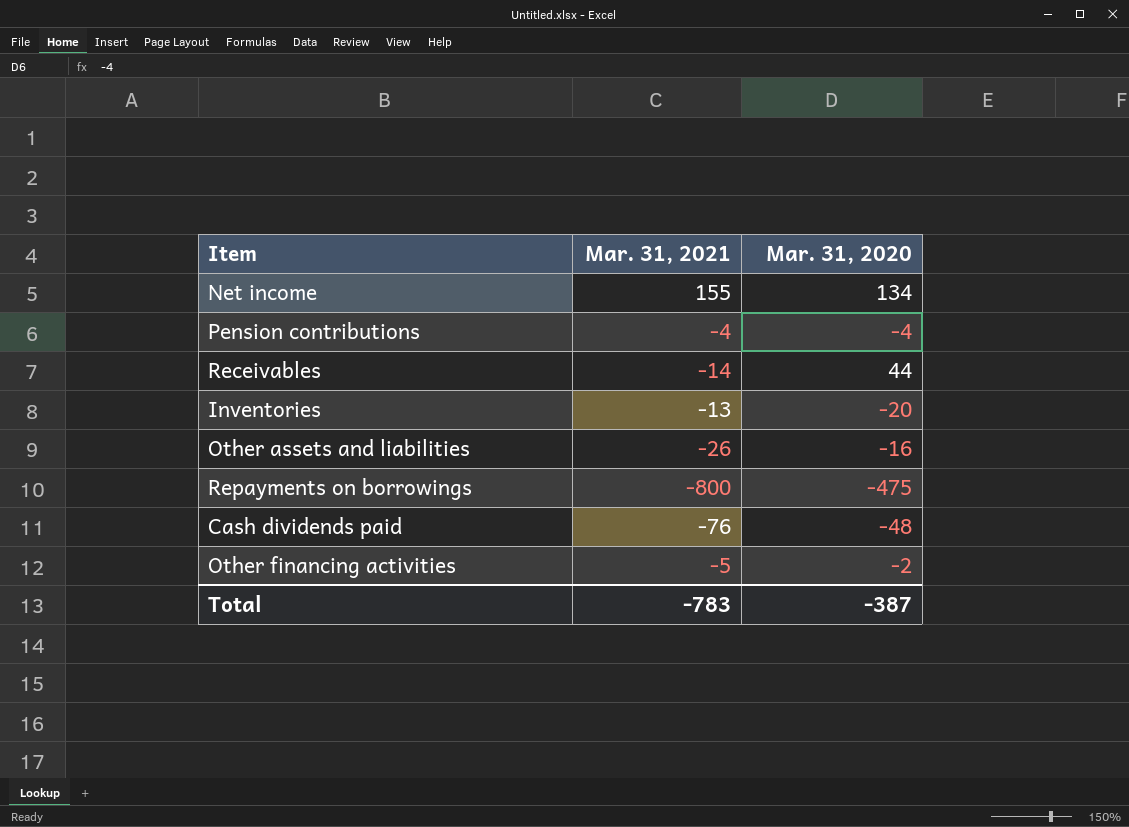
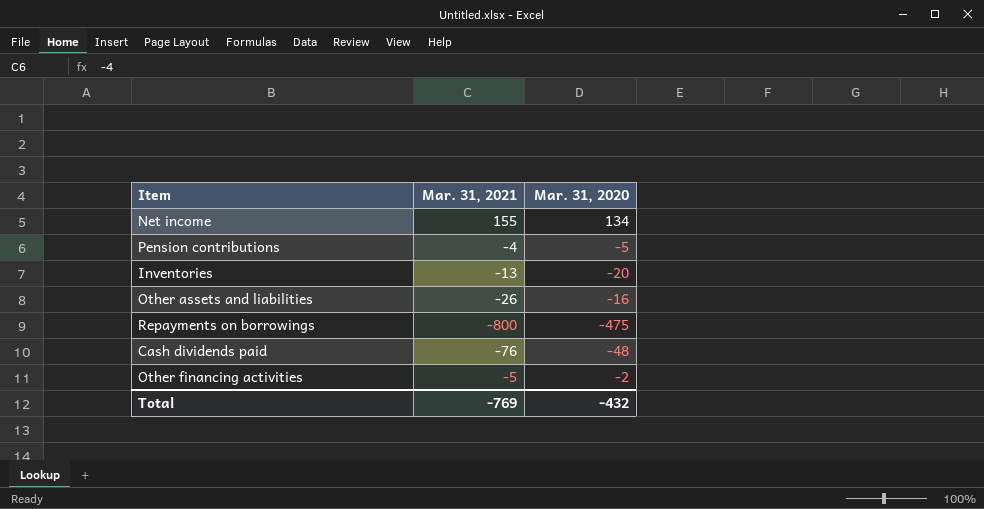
row Receivables: -14 | 44 -> none
Pension contributions | Mar. 31, 2020: -4 -> -5
Total | Mar. 31, 2021: -783 -> -769
Total | Mar. 31, 2020: -387 -> -432

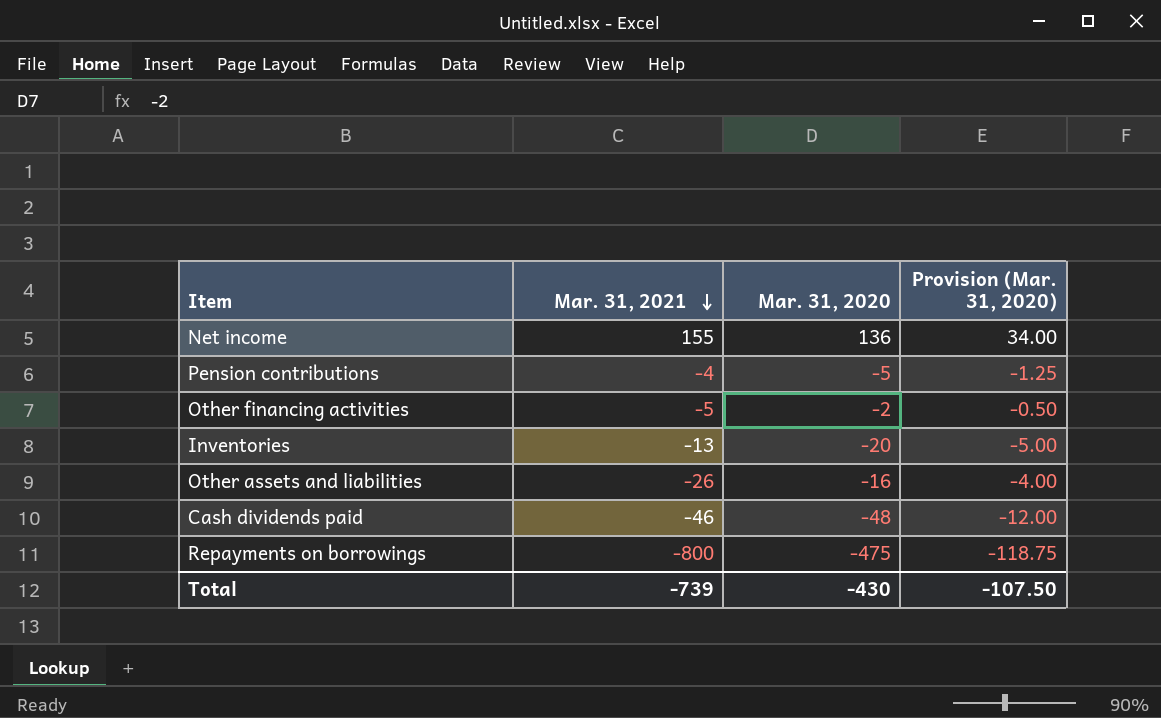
row order: none -> Mar. 31, 2021 descending
column Provision (Mar. 31, 2020) | formula: none -> [Mar. 31, 2020] * 0.25
Net income | Mar. 31, 2020: 134 -> 136
Cash dividends paid | Mar. 31, 2021: -76 -> -46
Total | Mar. 31, 2021: -769 -> -739
Total | Mar. 31, 2020: -432 -> -430

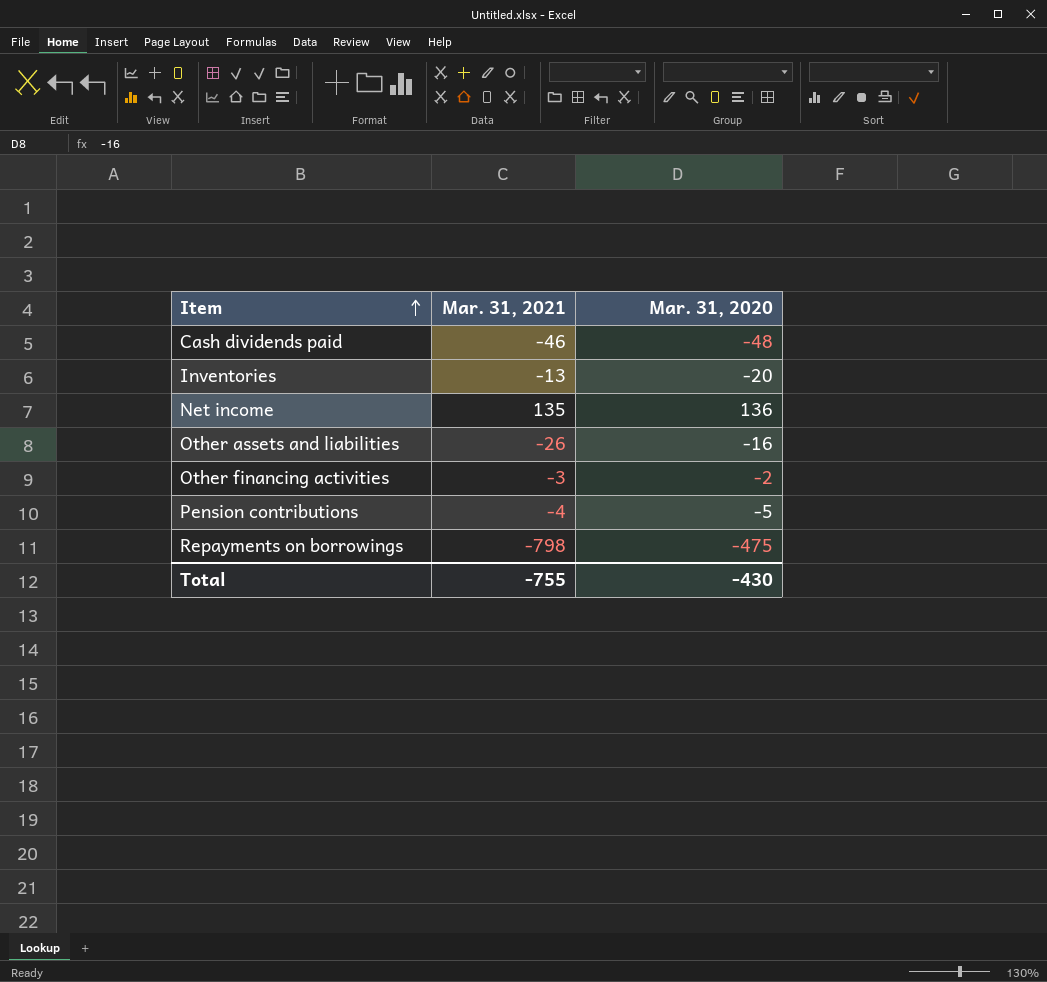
row order: Mar. 31, 2021 descending -> Item ascending
column Provision (Mar. 31, 2020) | formula: [Mar. 31, 2020] * 0.25 -> none
Net income | Mar. 31, 2021: 155 -> 135
Other financing activities | Mar. 31, 2021: -5 -> -3
Repayments on borrowings | Mar. 31, 2021: -800 -> -798
Total | Mar. 31, 2021: -739 -> -755

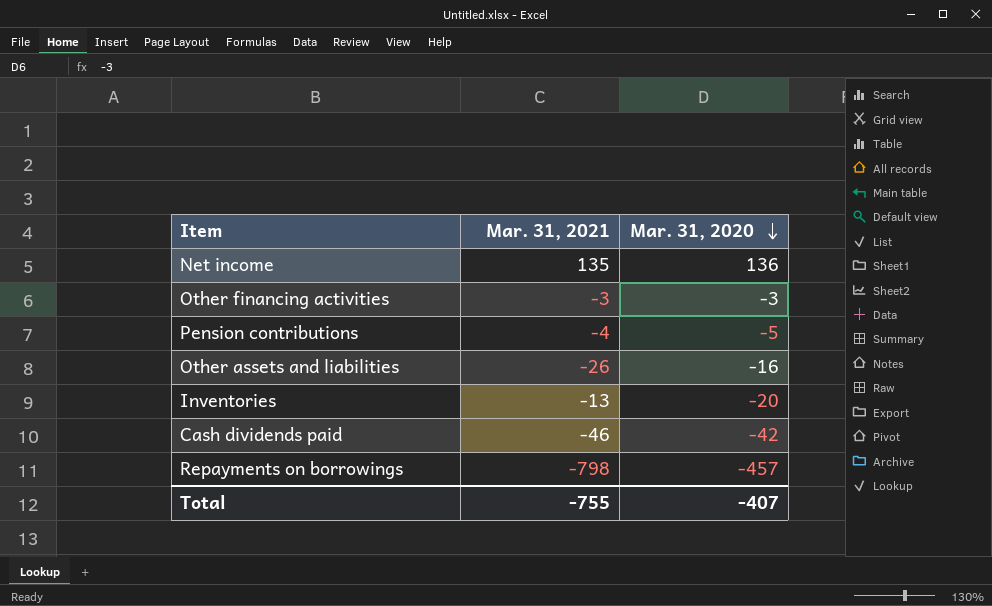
row order: Item ascending -> Mar. 31, 2020 descending
Other financing activities | Mar. 31, 2020: -2 -> -3
Cash dividends paid | Mar. 31, 2020: -48 -> -42
Repayments on borrowings | Mar. 31, 2020: -475 -> -457
Total | Mar. 31, 2020: -430 -> -407

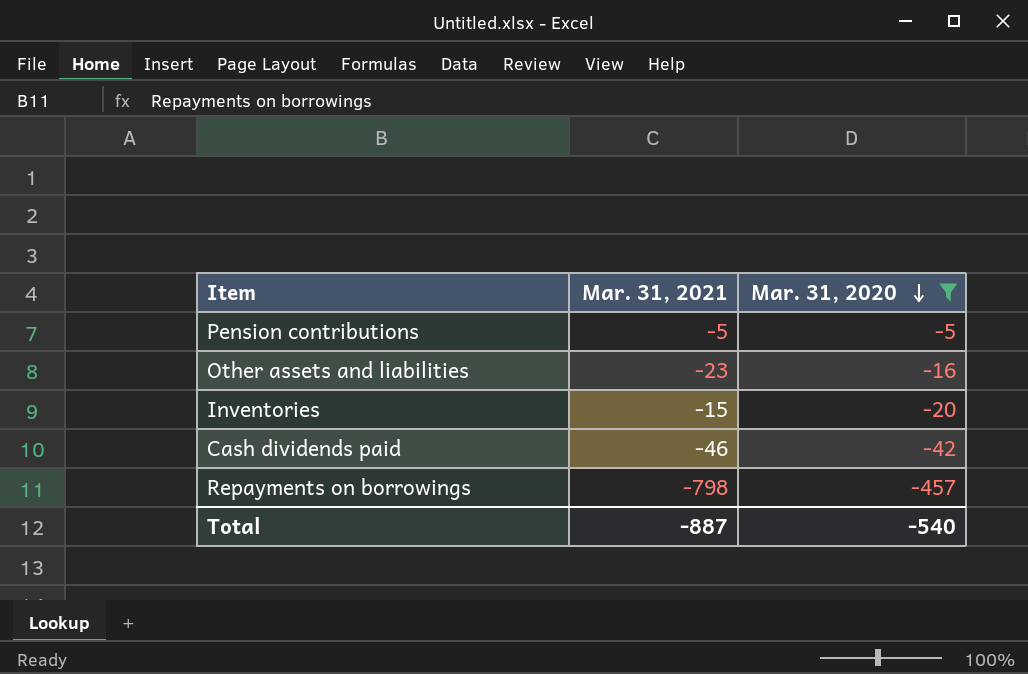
filter: none -> Mar. 31, 2020 <= -5
Pension contributions | Mar. 31, 2021: -4 -> -5
Other assets and liabilities | Mar. 31, 2021: -26 -> -23
Inventories | Mar. 31, 2021: -13 -> -15
Total | Mar. 31, 2021: -755 -> -887
Total | Mar. 31, 2020: -407 -> -540

